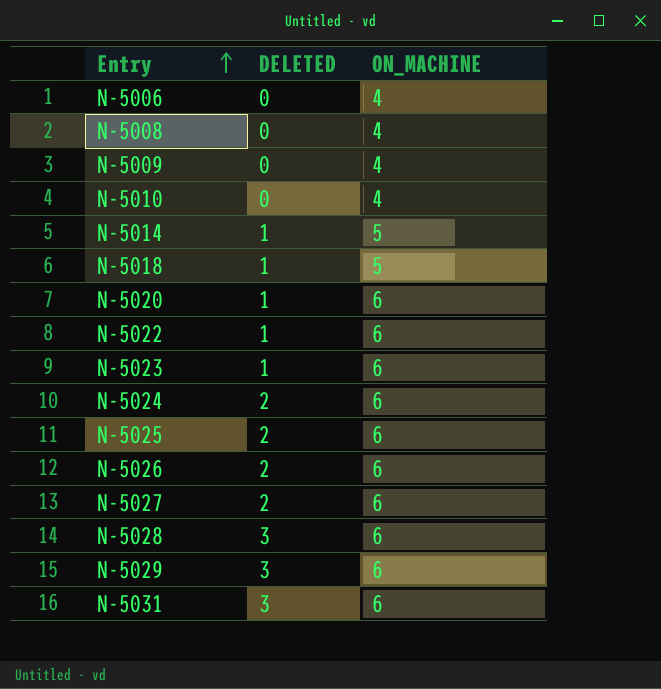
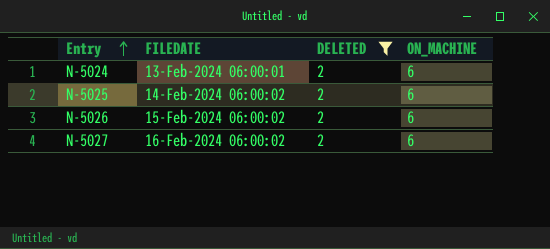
filter: none -> DELETED = 2
column FILEDATE | position: none -> 2

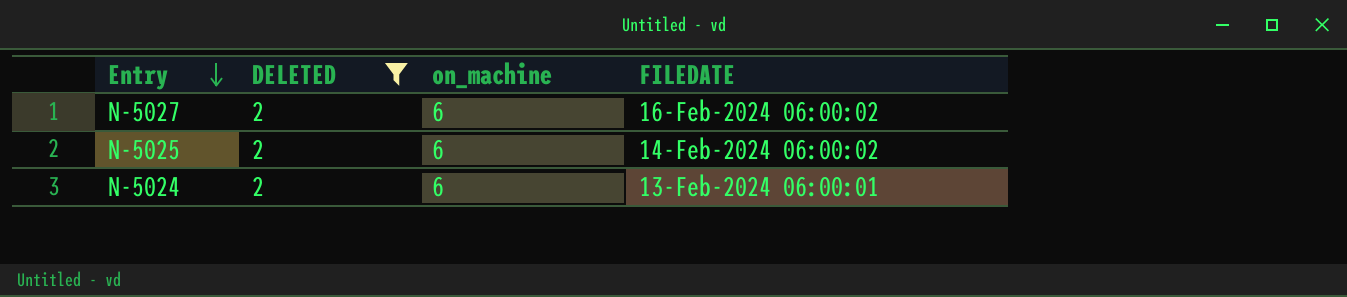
row order: Entry ascending -> Entry descending
column name: ON_MACHINE -> on_machine
column FILEDATE | position: 2 -> 4
row N-5026: 15-Feb-2024 06:00:02 | 2 | 6 -> none

